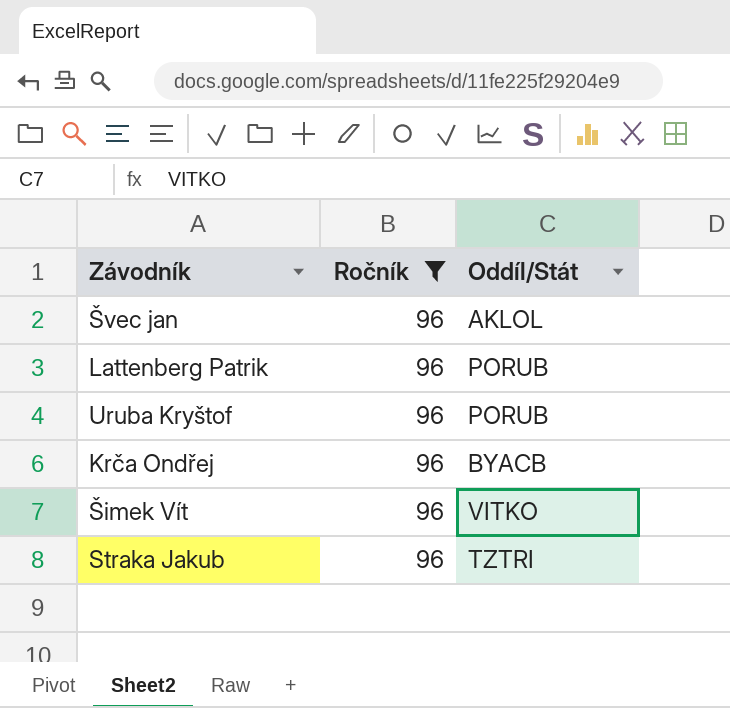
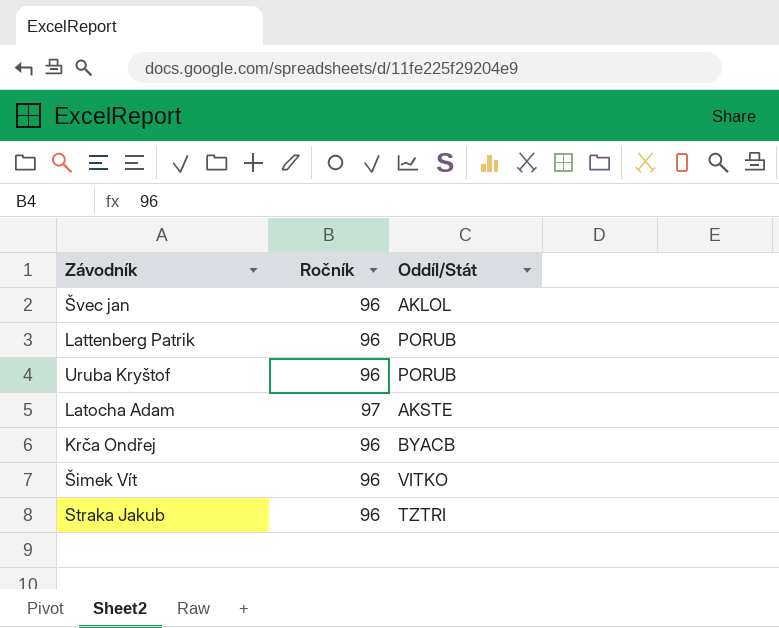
filter: Ročník = 96 -> none

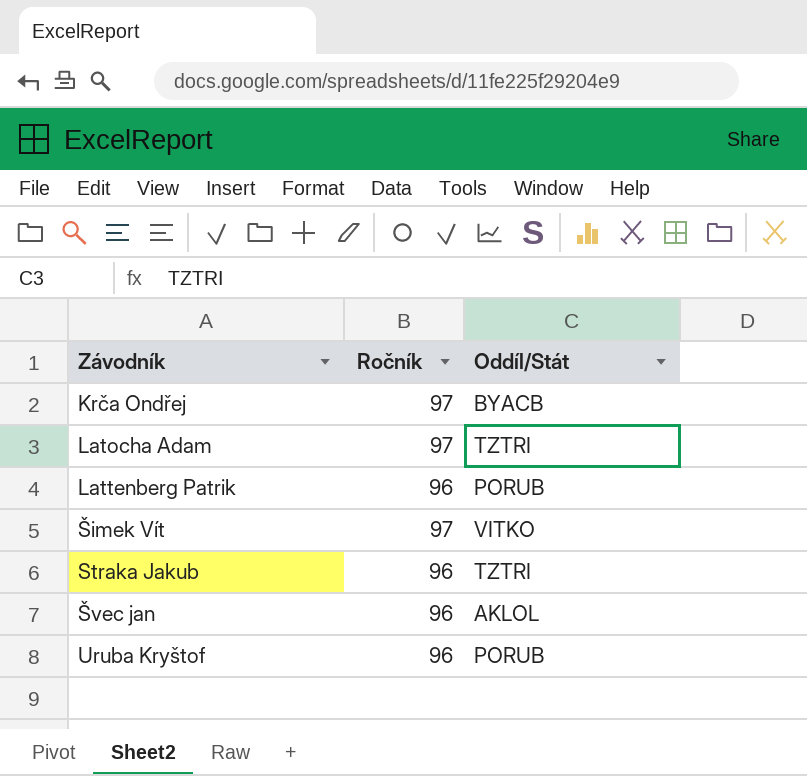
row order: none -> Závodník ascending
Krča Ondřej | Ročník: 96 -> 97
Latocha Adam | Oddíl/Stát: AKSTE -> TZTRI
Šimek Vít | Ročník: 96 -> 97

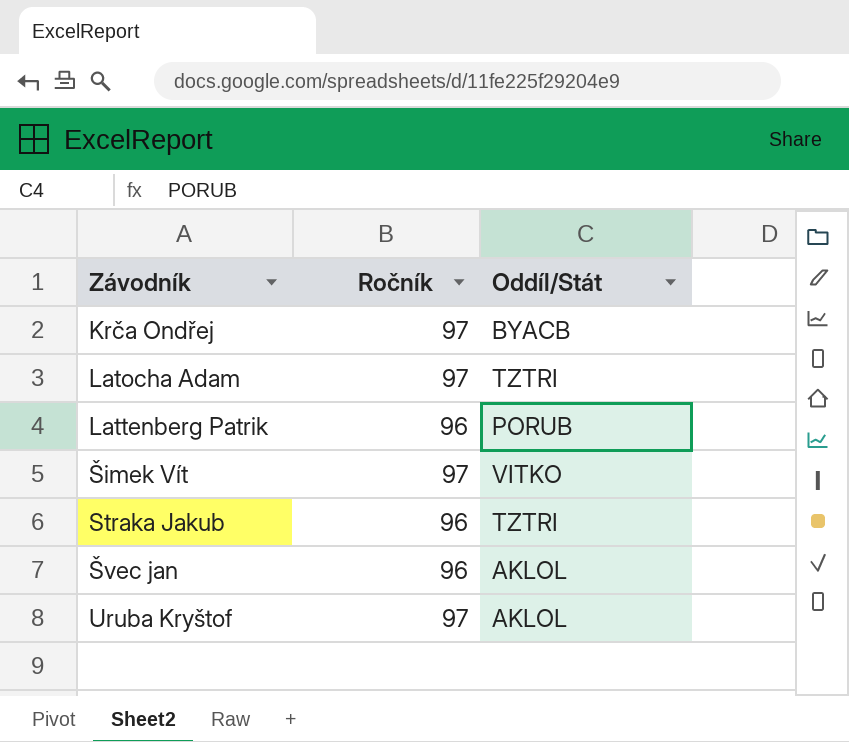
Uruba Kryštof | Ročník: 96 -> 97
Uruba Kryštof | Oddíl/Stát: PORUB -> AKLOL

